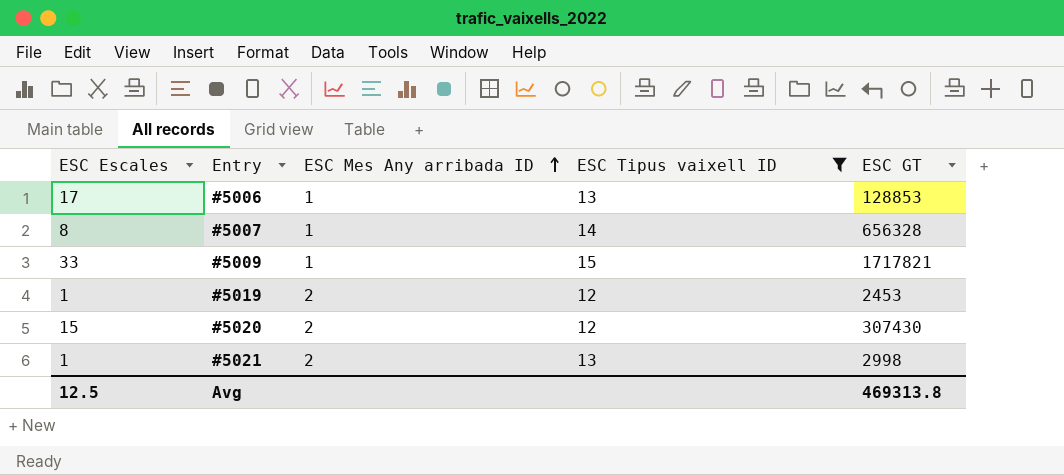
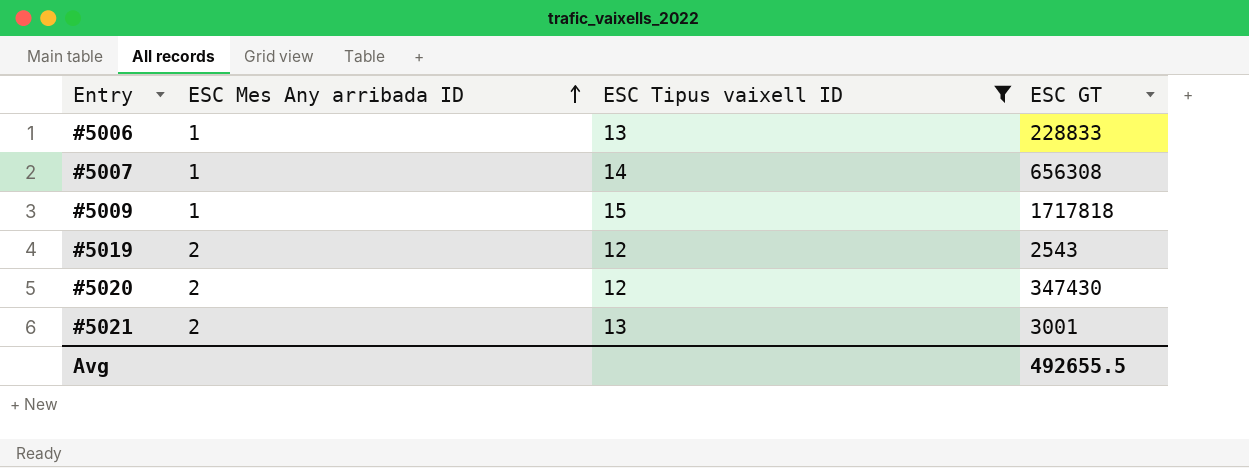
column ESC Escales | position: 1 -> none
#5006 | ESC GT: 128853 -> 228833
#5007 | ESC GT: 656328 -> 656308
#5009 | ESC GT: 1717821 -> 1717818
#5019 | ESC GT: 2453 -> 2543
#5020 | ESC GT: 307430 -> 347430
#5021 | ESC GT: 2998 -> 3001
Avg | ESC GT: 469313.8 -> 492655.5

